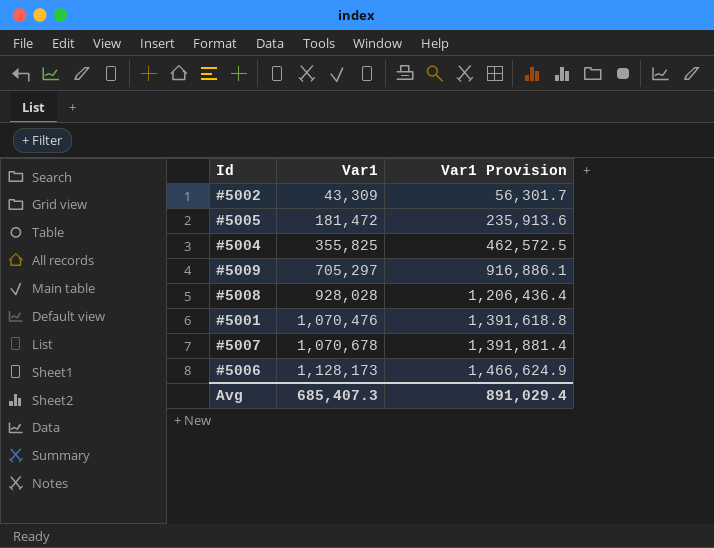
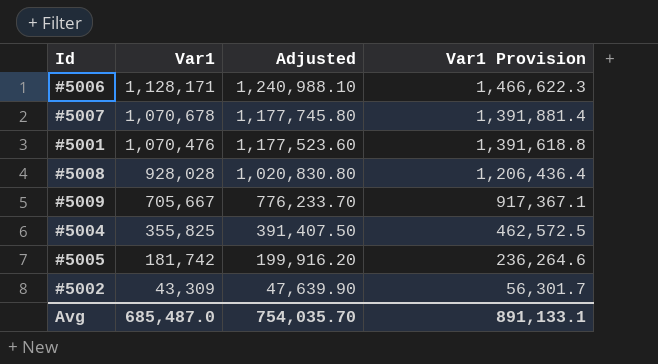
row order: Var1 ascending -> Var1 descending
column Adjusted | formula: none -> [Var1] * 1.1
#5006 | Var1: 1,128,173 -> 1,128,171
#5006 | Var1 Provision: 1,466,624.9 -> 1,466,622.3
#5009 | Var1: 705,297 -> 705,667
#5009 | Var1 Provision: 916,886.1 -> 917,367.1
#5005 | Var1: 181,472 -> 181,742
#5005 | Var1 Provision: 235,913.6 -> 236,264.6
Avg | Var1: 685,407.3 -> 685,487.0
Avg | Var1 Provision: 891,029.4 -> 891,133.1

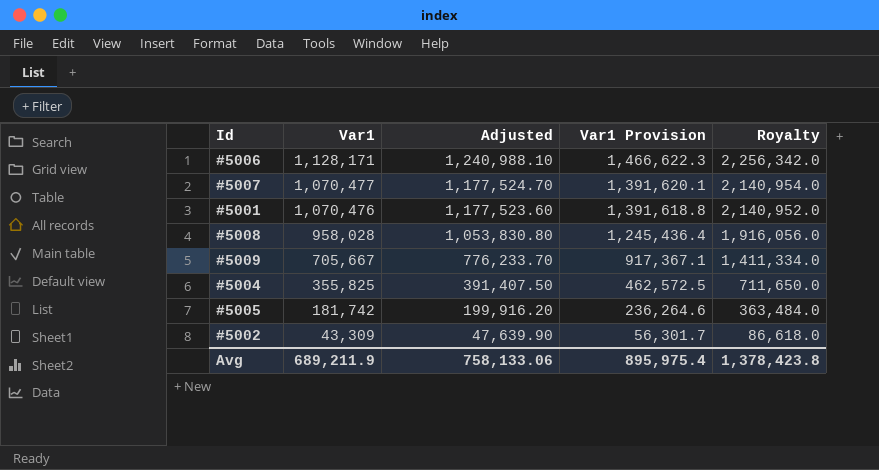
column Royalty | formula: none -> [Var1] * 2
#5007 | Var1: 1,070,678 -> 1,070,477
#5007 | Adjusted: 1,177,745.80 -> 1,177,524.70
#5007 | Var1 Provision: 1,391,881.4 -> 1,391,620.1
#5008 | Var1: 928,028 -> 958,028
#5008 | Adjusted: 1,020,830.80 -> 1,053,830.80
#5008 | Var1 Provision: 1,206,436.4 -> 1,245,436.4
Avg | Var1: 685,487.0 -> 689,211.9
Avg | Adjusted: 754,035.70 -> 758,133.06
Avg | Var1 Provision: 891,133.1 -> 895,975.4

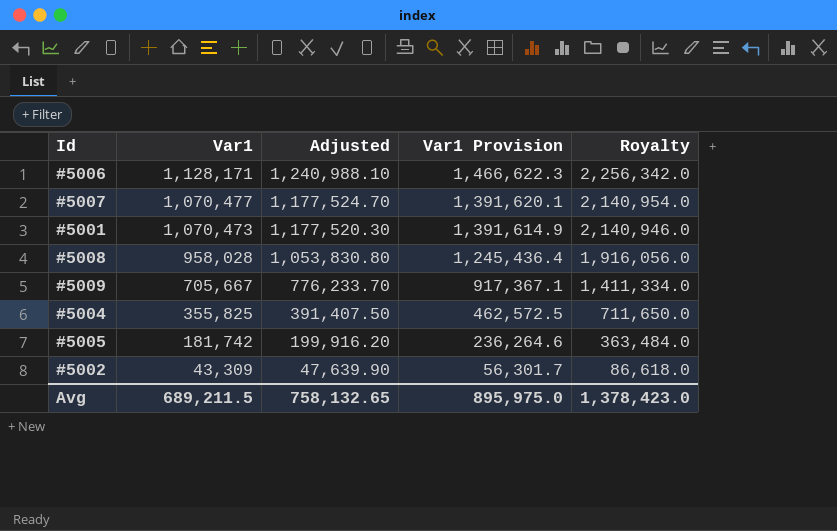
#5001 | Var1: 1,070,476 -> 1,070,473
#5001 | Adjusted: 1,177,523.60 -> 1,177,520.30
#5001 | Var1 Provision: 1,391,618.8 -> 1,391,614.9
#5001 | Royalty: 2,140,952.0 -> 2,140,946.0
Avg | Var1: 689,211.9 -> 689,211.5
Avg | Adjusted: 758,133.06 -> 758,132.65
Avg | Var1 Provision: 895,975.4 -> 895,975.0
Avg | Royalty: 1,378,423.8 -> 1,378,423.0

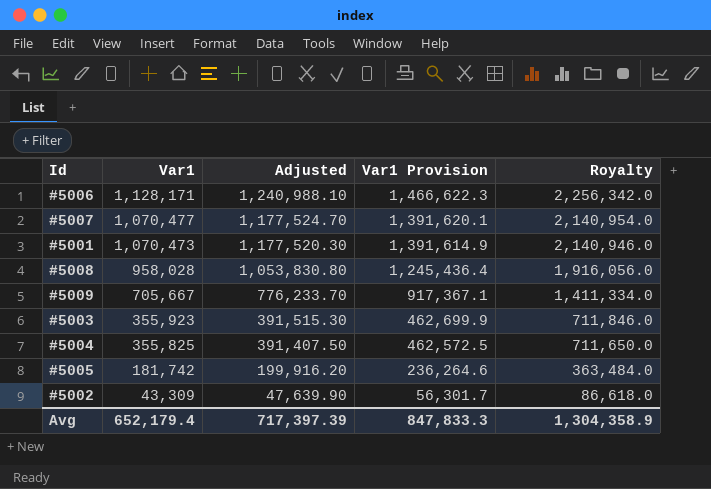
row #5003: none -> 355,923 | 391,515.30 | 462,699.9 | 711,846.0
Avg | Var1: 689,211.5 -> 652,179.4
Avg | Adjusted: 758,132.65 -> 717,397.39
Avg | Var1 Provision: 895,975.0 -> 847,833.3
Avg | Royalty: 1,378,423.0 -> 1,304,358.9

